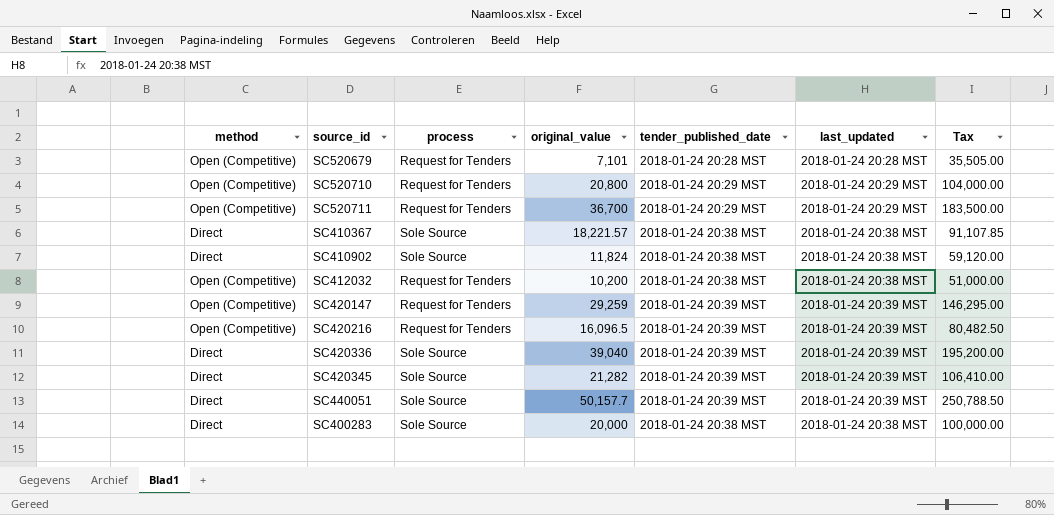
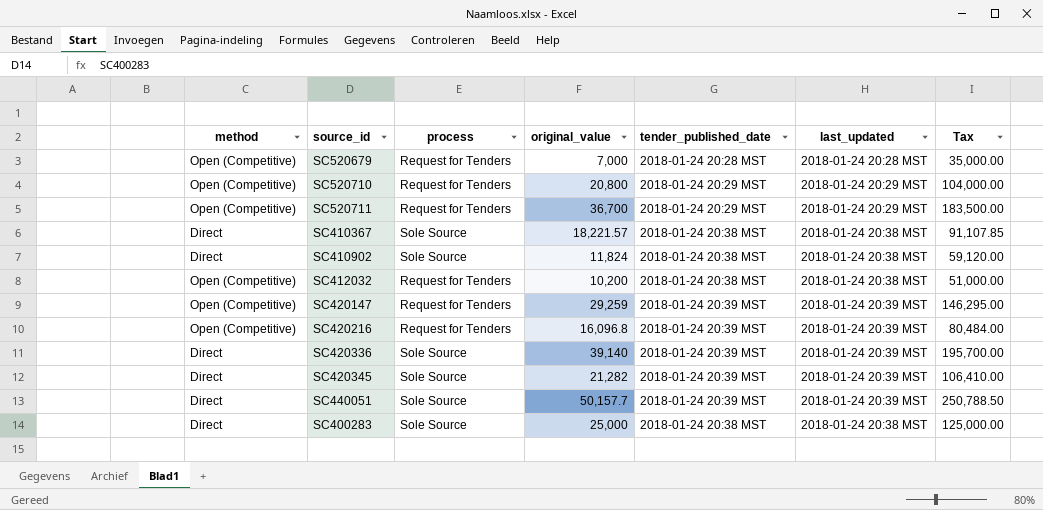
SC520679 | original_value: 7,101 -> 7,000
SC520679 | Tax: 35,505.00 -> 35,000.00
SC420216 | original_value: 16,096.5 -> 16,096.8
SC420216 | Tax: 80,482.50 -> 80,484.00
SC420336 | original_value: 39,040 -> 39,140
SC420336 | Tax: 195,200.00 -> 195,700.00
SC400283 | original_value: 20,000 -> 25,000
SC400283 | Tax: 100,000.00 -> 125,000.00

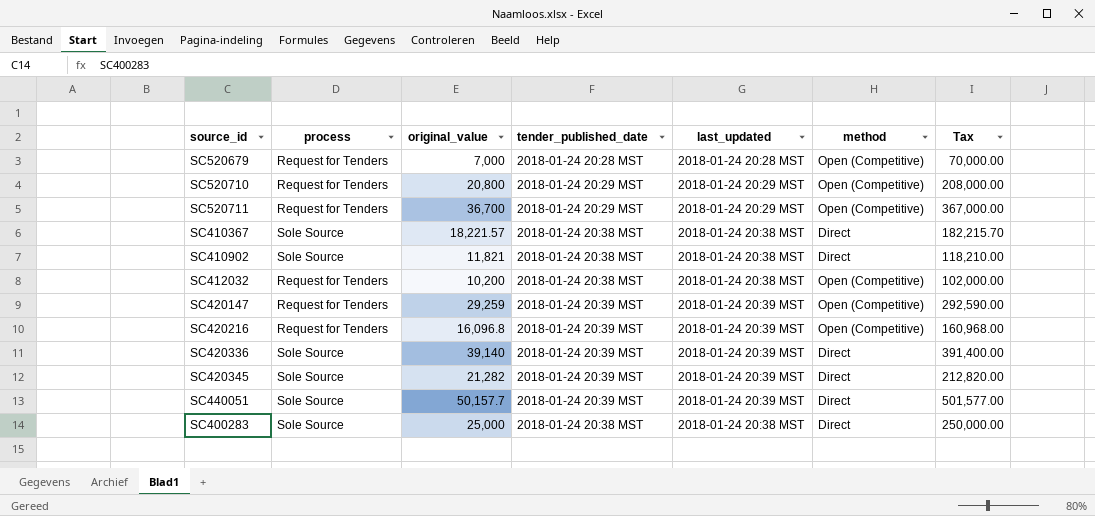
column method | position: 1 -> 6
column Tax | formula: [original_value] * 5 -> [original_value] * 10
SC410902 | original_value: 11,824 -> 11,821

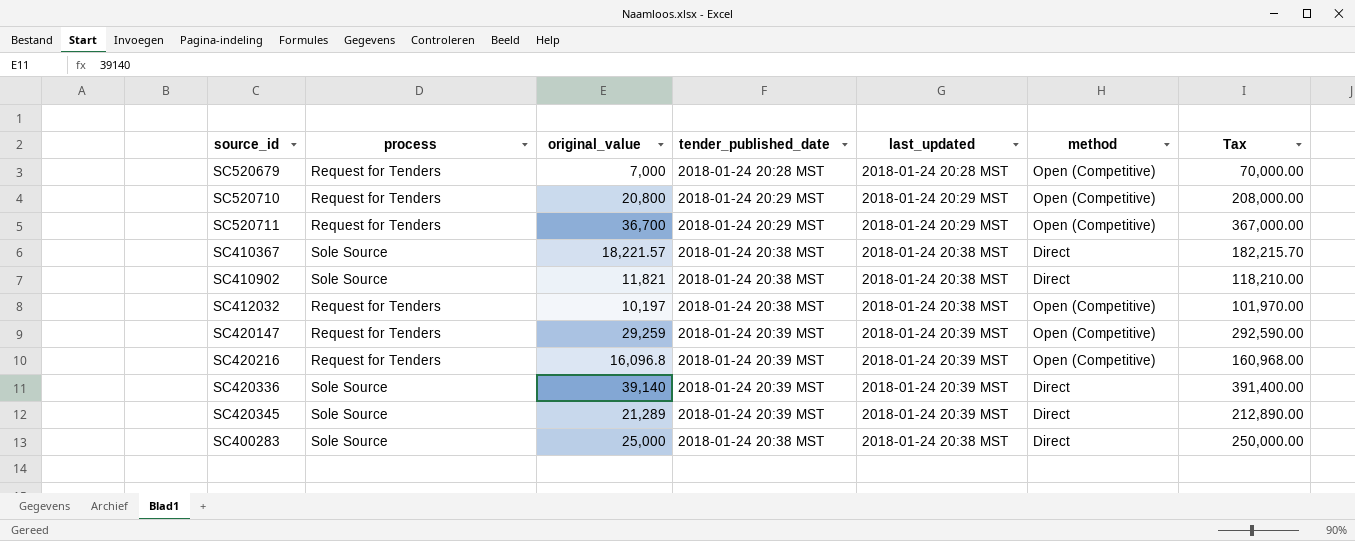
row SC440051: Sole Source | 50,157.7 | 2018-01-24 20:39 MST | 2018-01-24 20:39 MST | Direct | 501,577.00 -> none
SC412032 | original_value: 10,200 -> 10,197
SC412032 | Tax: 102,000.00 -> 101,970.00
SC420345 | original_value: 21,282 -> 21,289
SC420345 | Tax: 212,820.00 -> 212,890.00

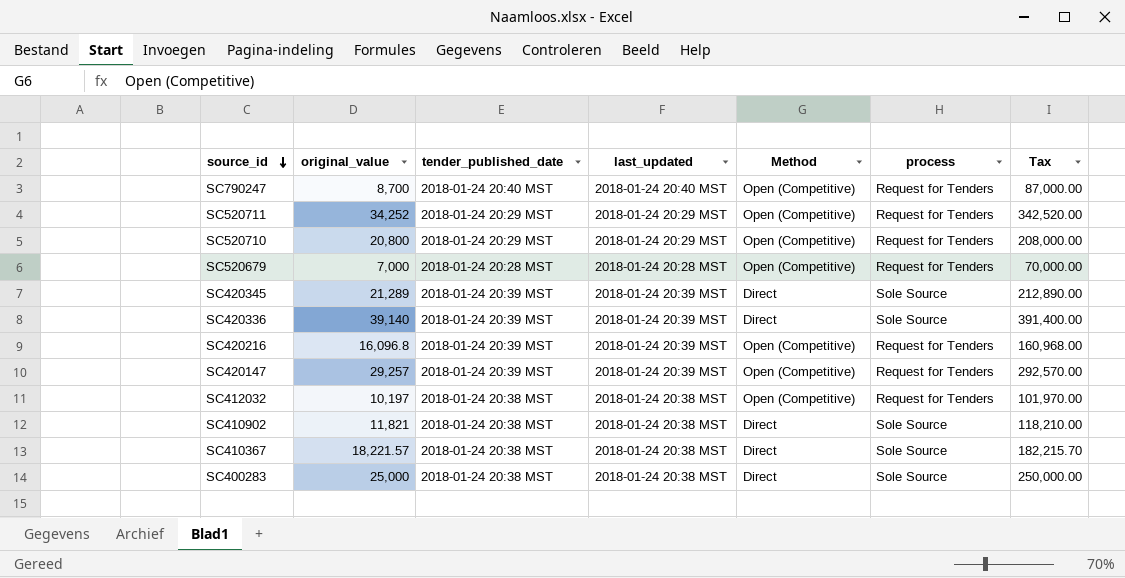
row order: none -> source_id descending
column name: method -> Method
column process | position: 2 -> 6
row SC790247: none -> 8,700 | 2018-01-24 20:40 MST | 2018-01-24 20:40 MST | Open (Competitive) | Request for Tenders | 87,000.00
SC520711 | original_value: 36,700 -> 34,252
SC520711 | Tax: 367,000.00 -> 342,520.00
SC420147 | original_value: 29,259 -> 29,257
SC420147 | Tax: 292,590.00 -> 292,570.00

